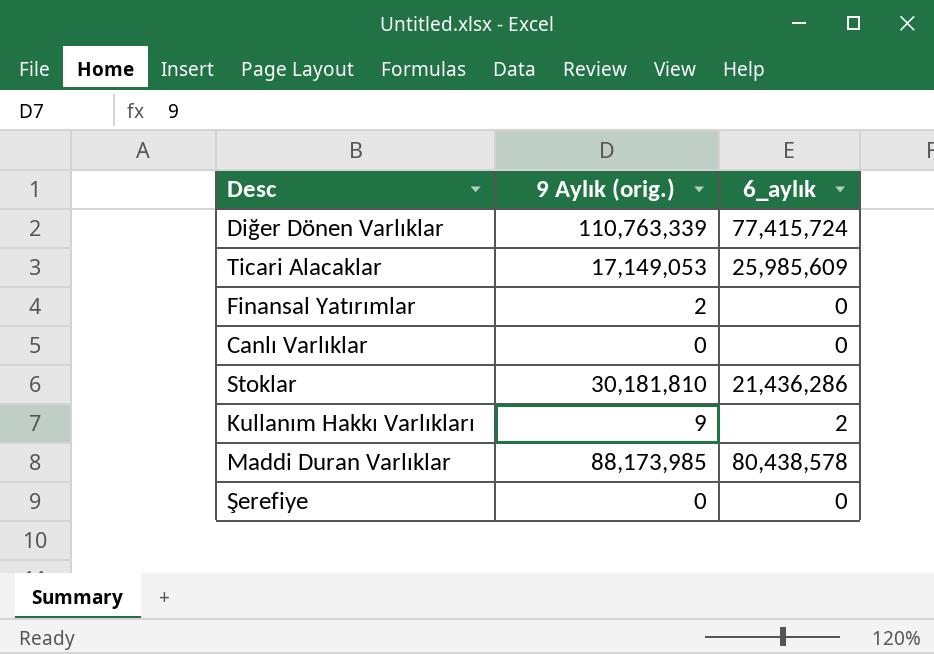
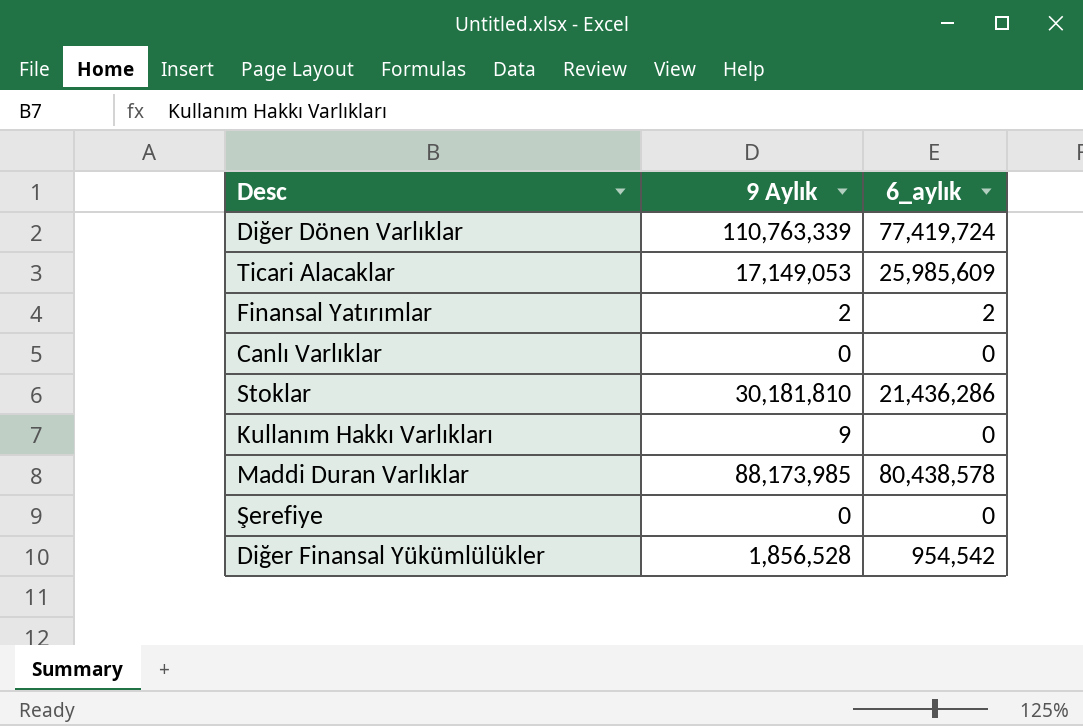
column name: 9 Aylık (orig.) -> 9 Aylık
Diğer Dönen Varlıklar | 6_aylık: 77,415,724 -> 77,419,724
Finansal Yatırımlar | 6_aylık: 0 -> 2
Kullanım Hakkı Varlıkları | 6_aylık: 2 -> 0
row Diğer Finansal Yükümlülükler: none -> 1,856,528 | 954,542

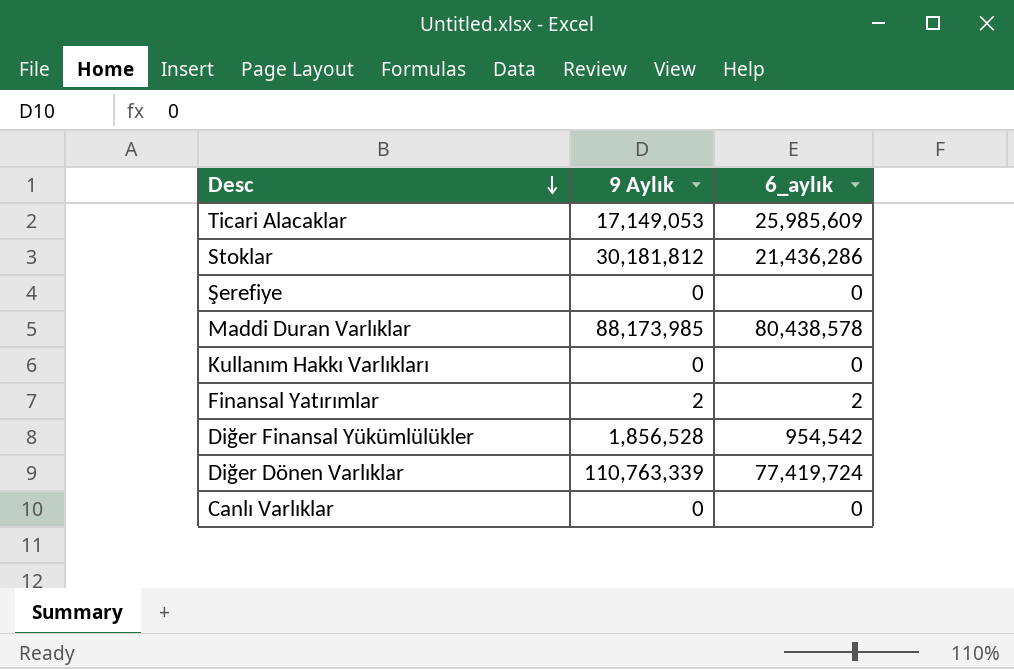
row order: none -> Desc descending
Stoklar | 9 Aylık: 30,181,810 -> 30,181,812
Kullanım Hakkı Varlıkları | 9 Aylık: 9 -> 0

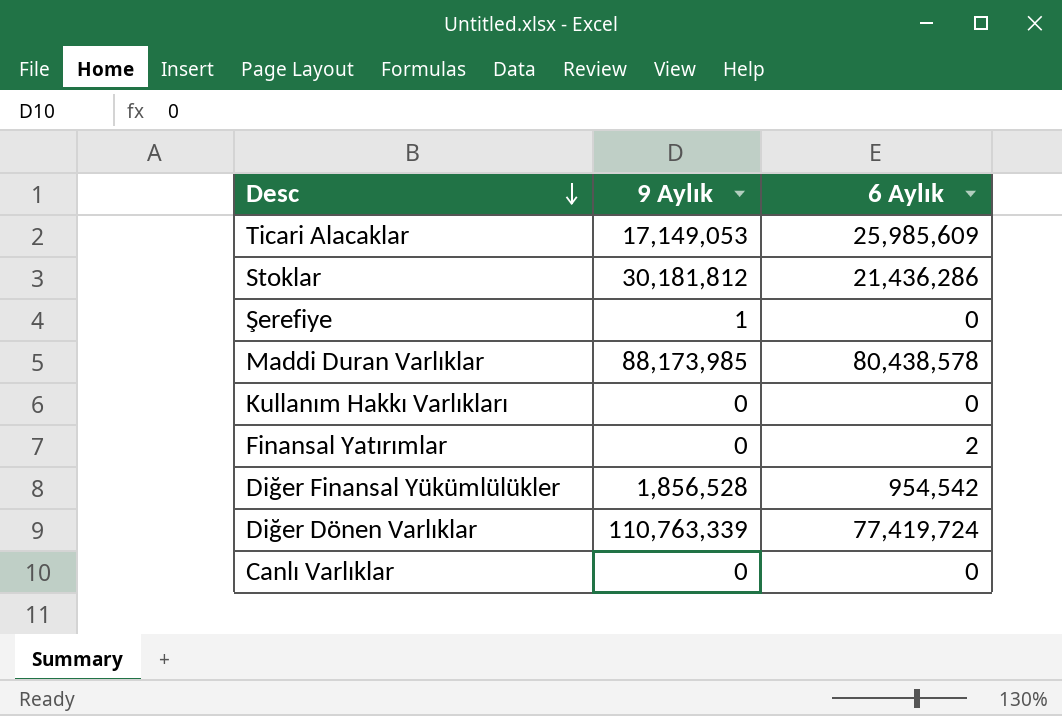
column name: 6_aylık -> 6 Aylık
Şerefiye | 9 Aylık: 0 -> 1
Finansal Yatırımlar | 9 Aylık: 2 -> 0

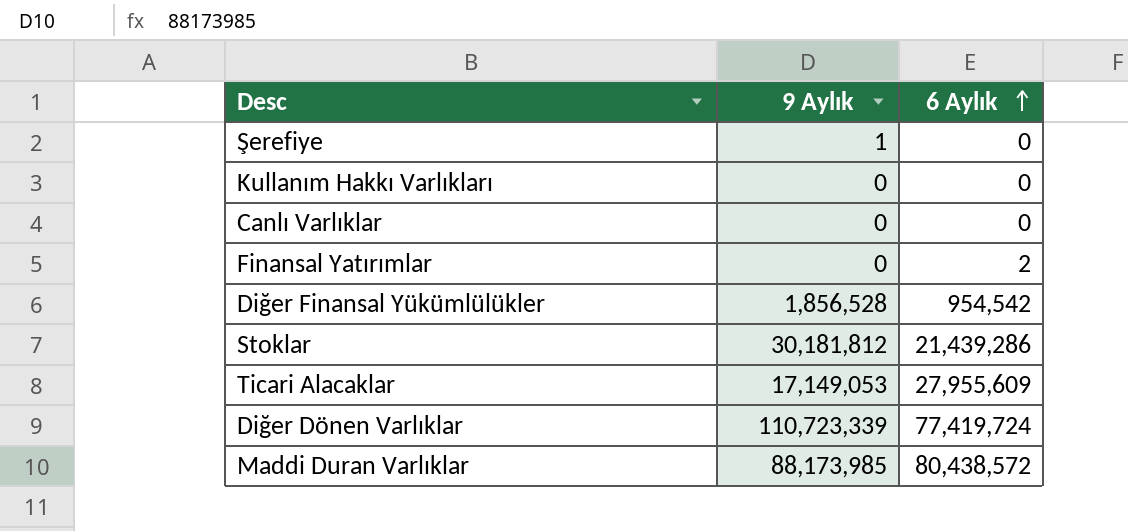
row order: Desc descending -> 6 Aylık ascending
Stoklar | 6 Aylık: 21,436,286 -> 21,439,286
Ticari Alacaklar | 6 Aylık: 25,985,609 -> 27,955,609
Diğer Dönen Varlıklar | 9 Aylık: 110,763,339 -> 110,723,339
Maddi Duran Varlıklar | 6 Aylık: 80,438,578 -> 80,438,572

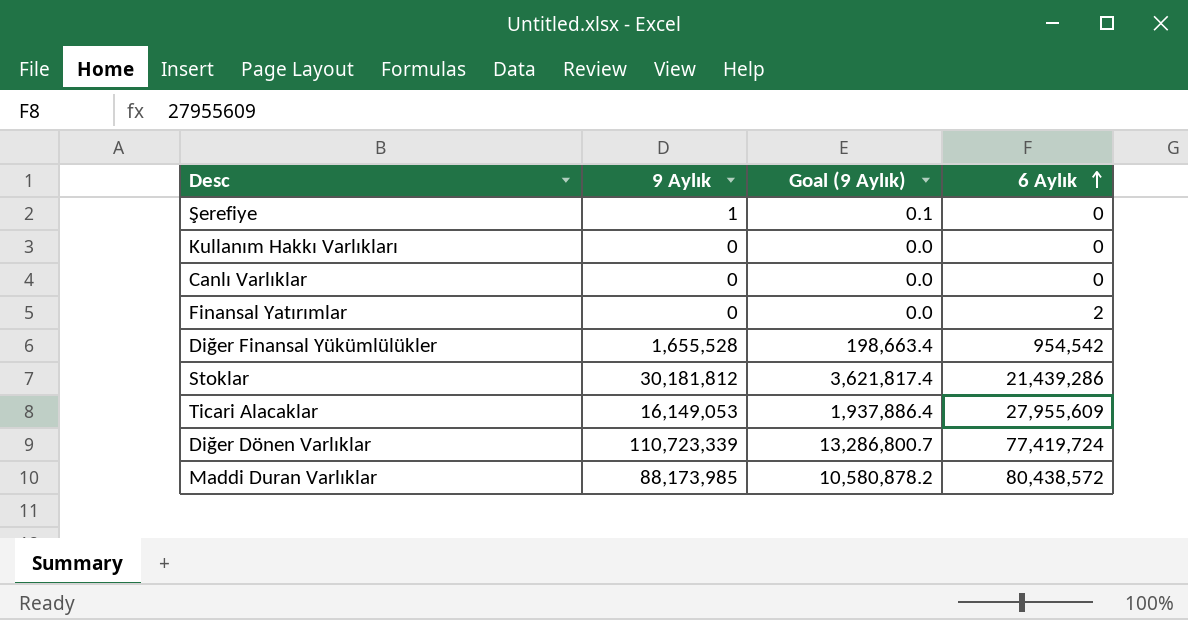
column Goal (9 Aylık) | formula: none -> [9 Aylık] * 0.12
Diğer Finansal Yükümlülükler | 9 Aylık: 1,856,528 -> 1,655,528
Ticari Alacaklar | 9 Aylık: 17,149,053 -> 16,149,053

